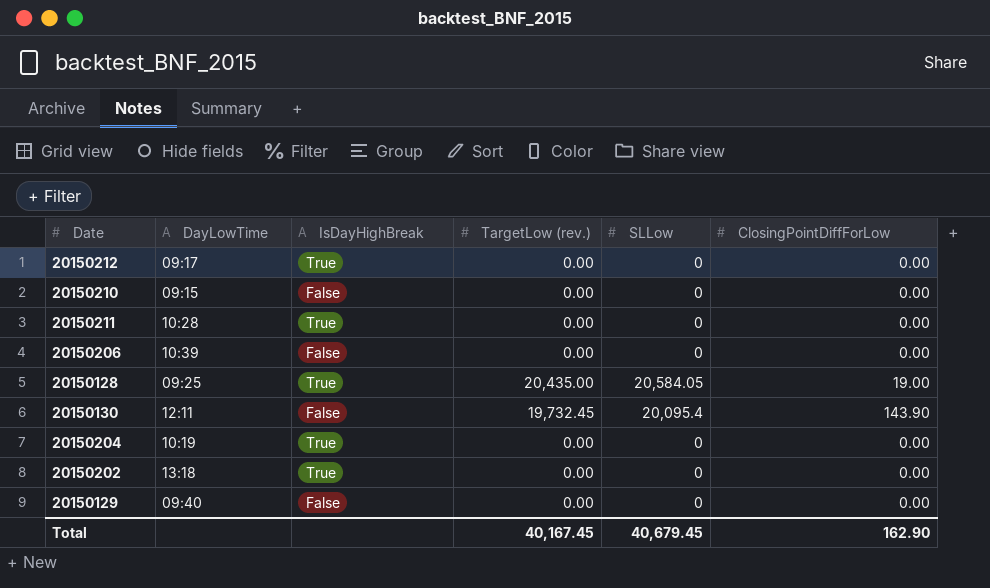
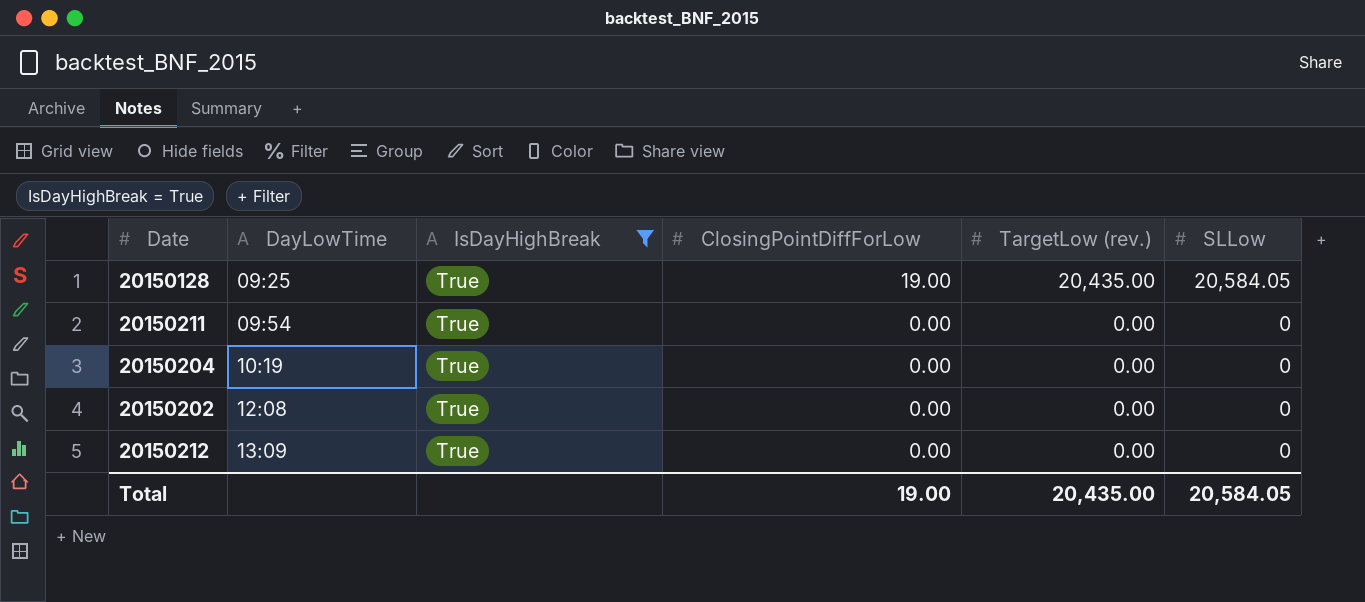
filter: none -> IsDayHighBreak = True
row order: none -> DayLowTime ascending
column ClosingPointDiffForLow | position: 6 -> 4
20150211 | DayLowTime: 10:28 -> 09:54
20150202 | DayLowTime: 13:18 -> 12:08
20150212 | DayLowTime: 09:17 -> 13:09
Total | ClosingPointDiffForLow: 162.90 -> 19.00
Total | TargetLow (rev.): 40,167.45 -> 20,435.00
Total | SLLow: 40,679.45 -> 20,584.05

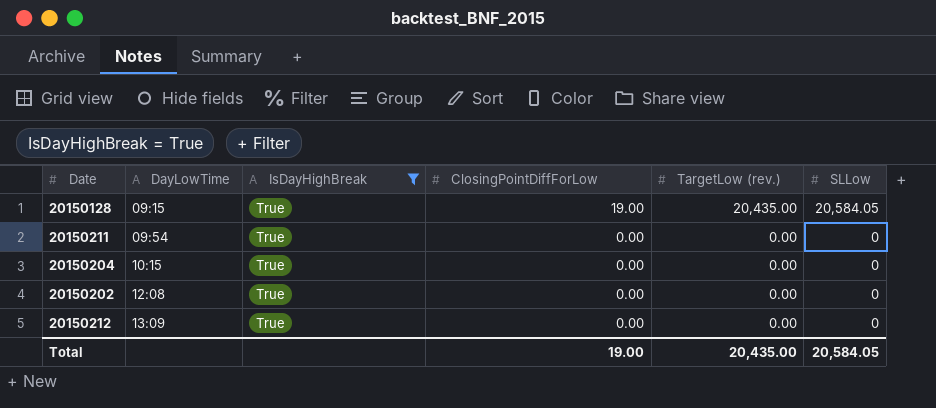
20150128 | DayLowTime: 09:25 -> 09:15
20150204 | DayLowTime: 10:19 -> 10:15

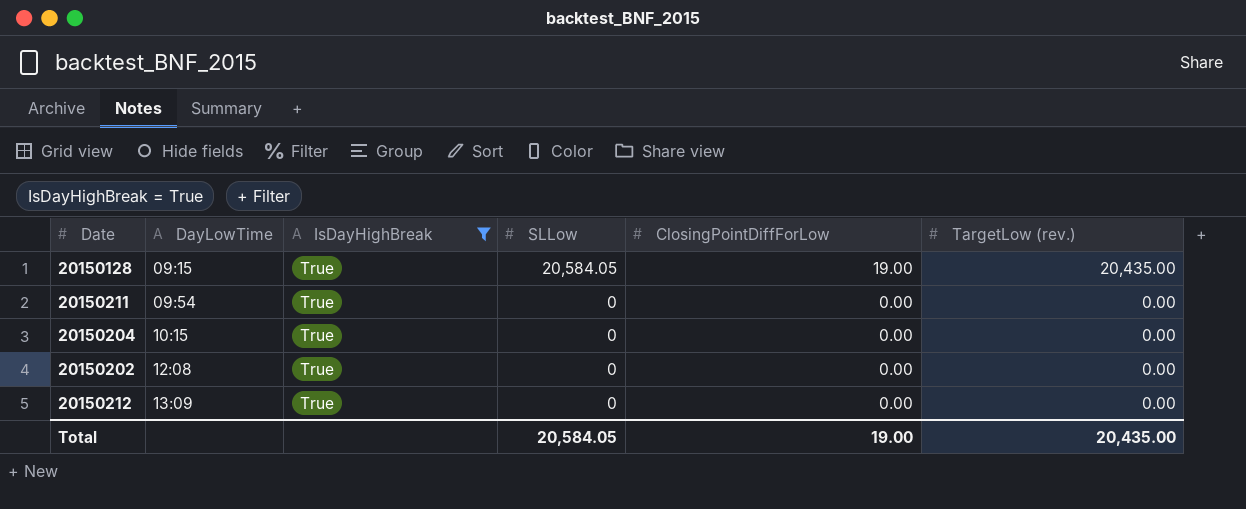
column SLLow | position: 6 -> 4

